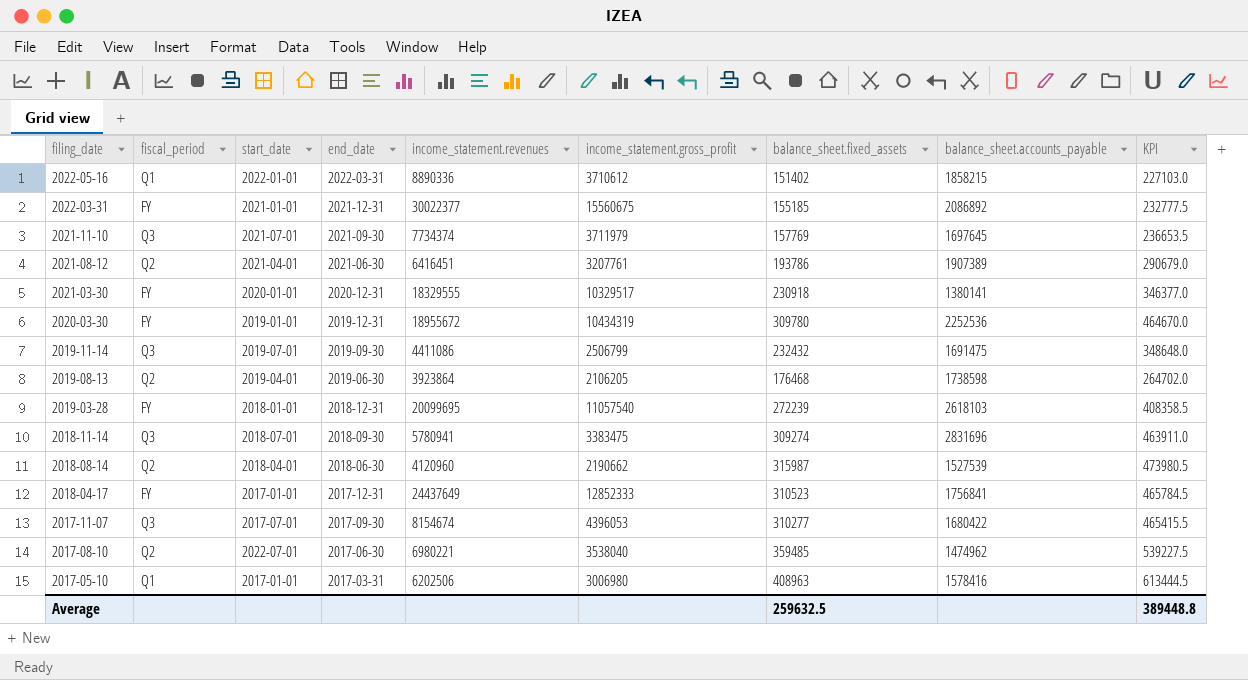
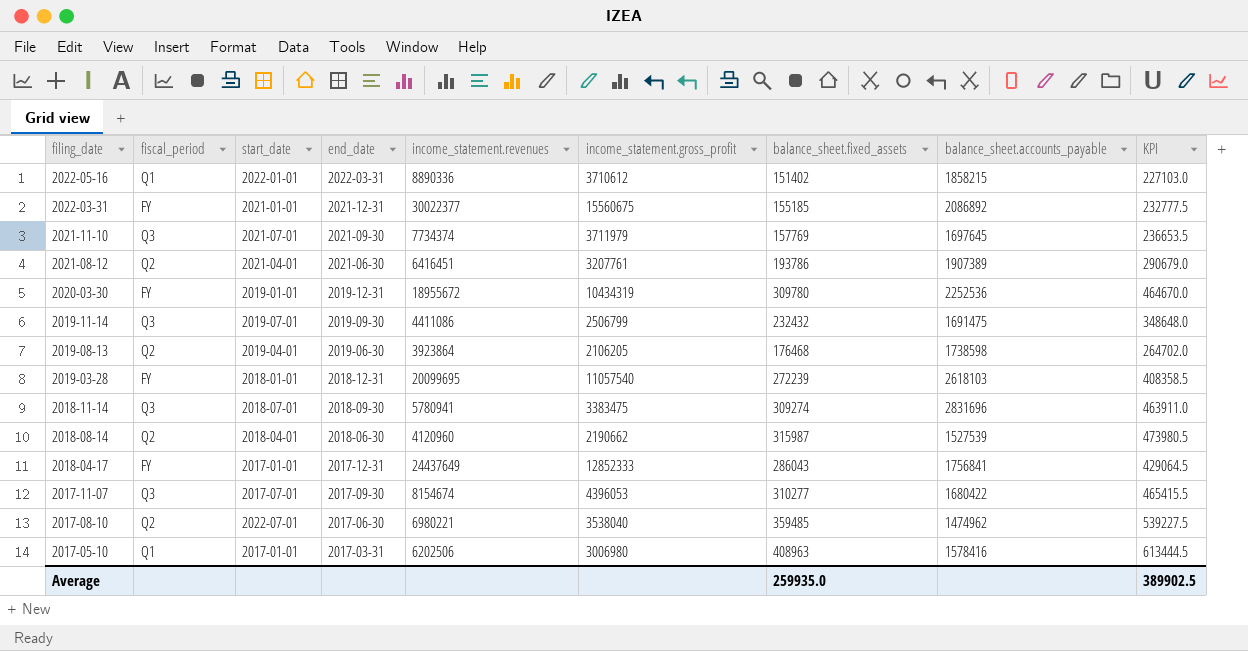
row 2021-03-30: FY | 2020-01-01 | 2020-12-31 | 18329555 | 10329517 | 230918 | 1380141 | 346377.0 -> none
2018-04-17 | balance_sheet.fixed_assets: 310523 -> 286043
2018-04-17 | KPI: 465784.5 -> 429064.5
Average | balance_sheet.fixed_assets: 259632.5 -> 259935.0
Average | KPI: 389448.8 -> 389902.5

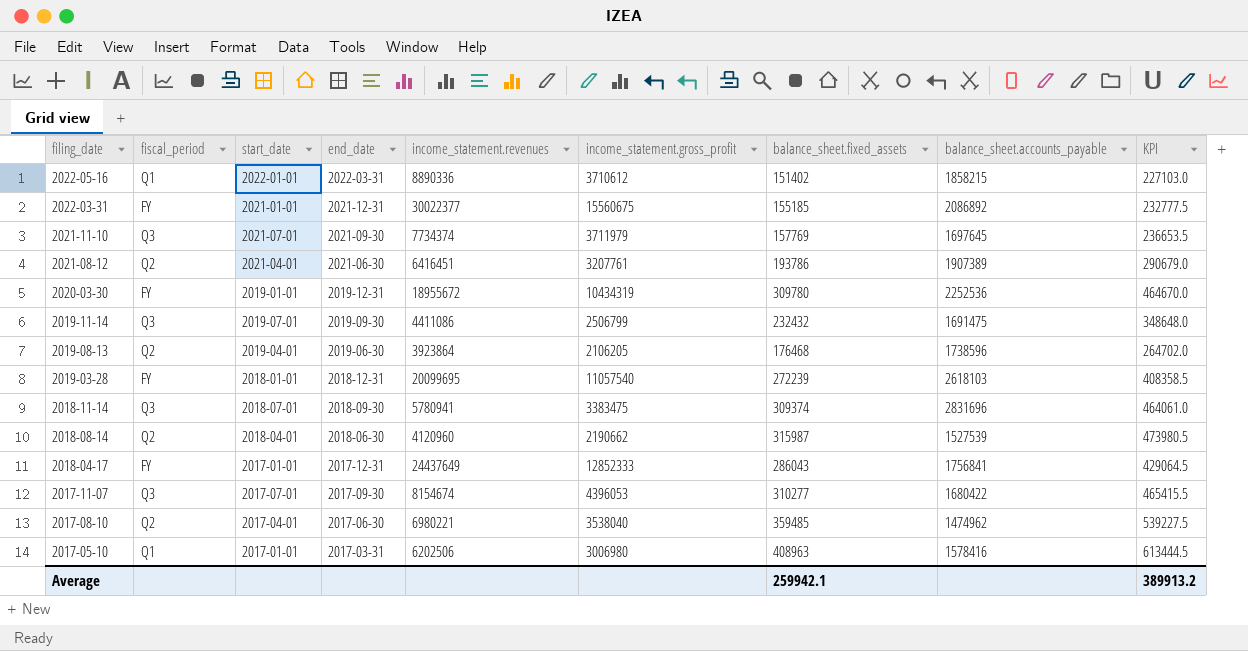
2019-08-13 | balance_sheet.accounts_payable: 1738598 -> 1738596
2018-11-14 | balance_sheet.fixed_assets: 309274 -> 309374
2018-11-14 | KPI: 463911.0 -> 464061.0
2017-08-10 | start_date: 2022-07-01 -> 2017-04-01
Average | balance_sheet.fixed_assets: 259935.0 -> 259942.1
Average | KPI: 389902.5 -> 389913.2

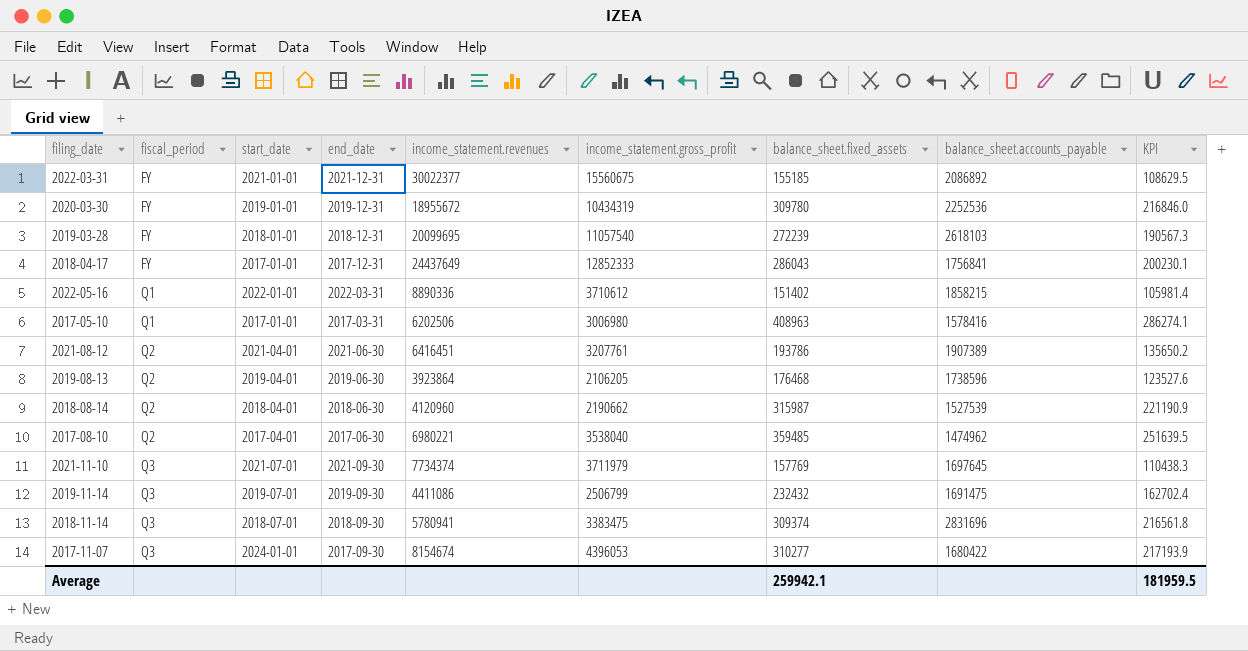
row order: filing_date descending -> fiscal_period ascending
column KPI | formula: [balance_sheet.fixed_assets] * 1.5 -> [balance_sheet.fixed_assets] * 0.7
2017-11-07 | start_date: 2017-07-01 -> 2024-01-01
Average | KPI: 389913.2 -> 181959.5

